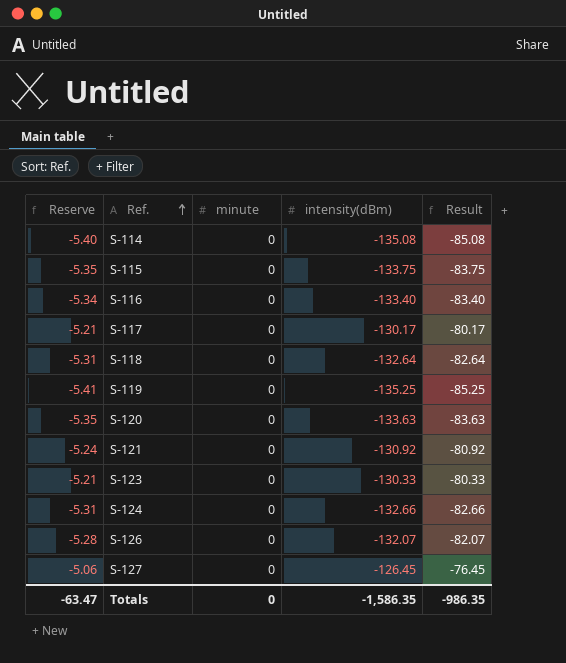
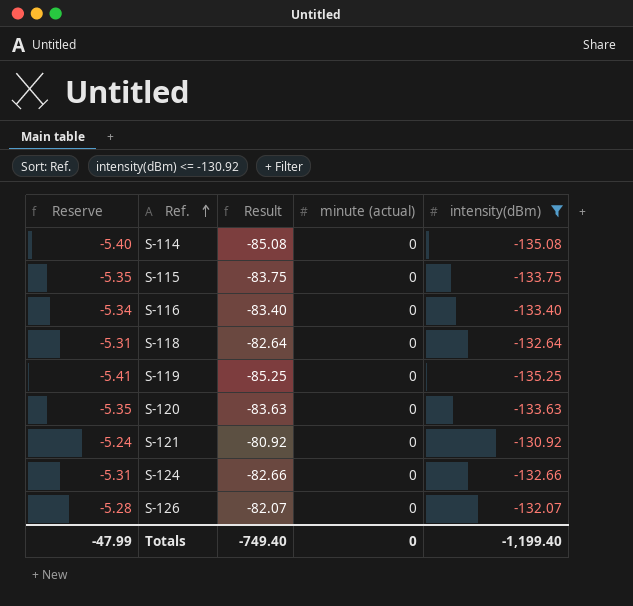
filter: none -> intensity(dBm) <= -130.92
column Result | position: 5 -> 3
column name: minute -> minute (actual)
Totals | Reserve: -63.47 -> -47.99
Totals | Result: -986.35 -> -749.40
Totals | intensity(dBm): -1,586.35 -> -1,199.40

